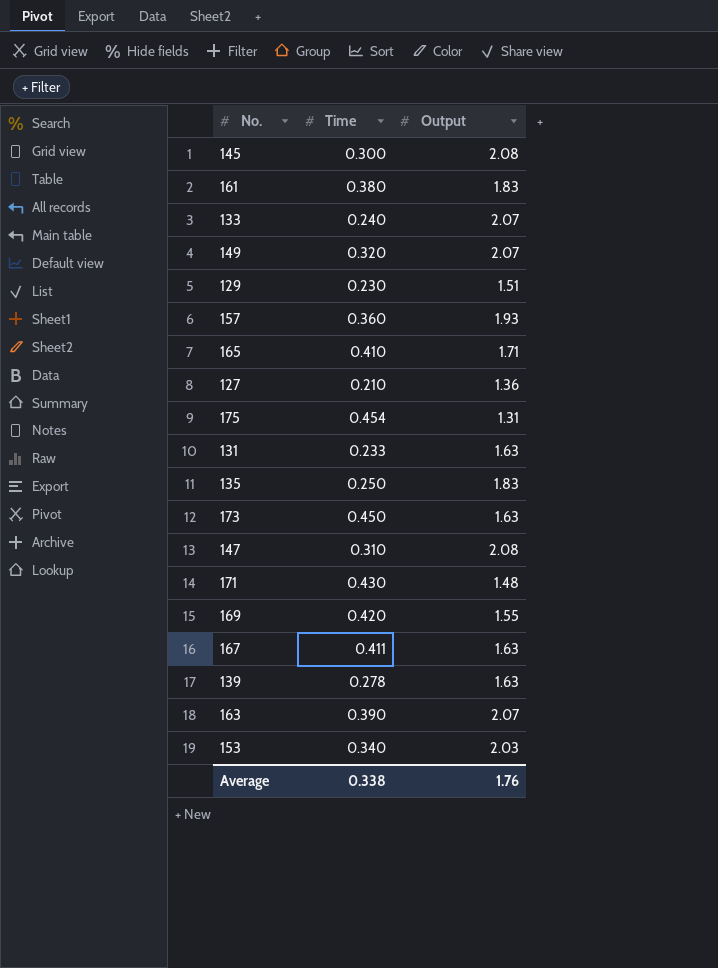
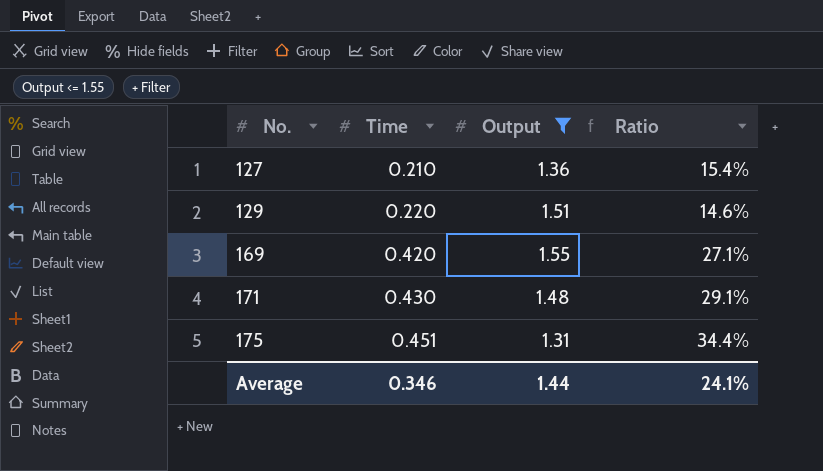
filter: none -> Output <= 1.55
row order: none -> No. ascending
column Ratio | formula: none -> [Time] / [Output]
129 | Time: 0.230 -> 0.220
175 | Time: 0.454 -> 0.451
Average | Time: 0.338 -> 0.346
Average | Output: 1.76 -> 1.44

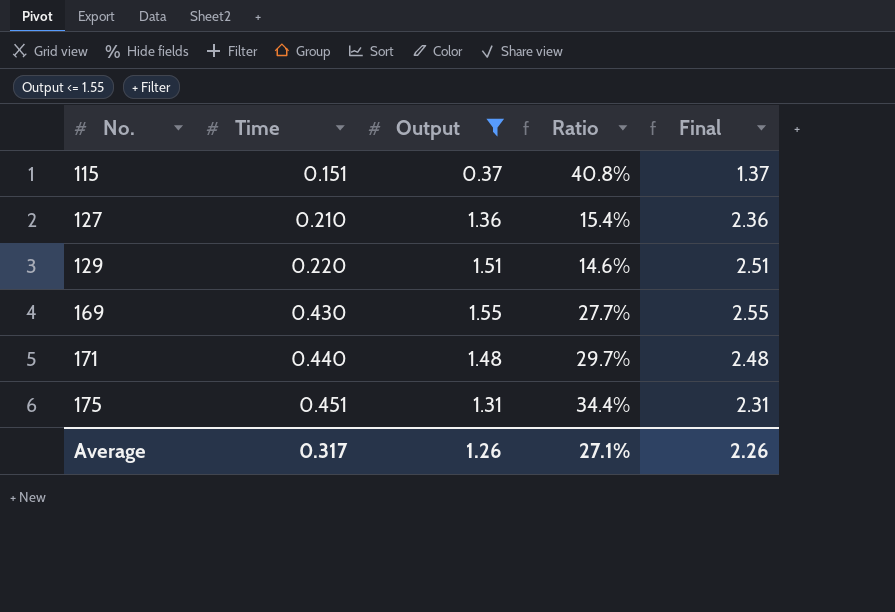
column Final | formula: none -> [Output] + 1
row 115: none -> 0.151 | 0.37 | 40.8% | 1.37
169 | Time: 0.420 -> 0.430
169 | Ratio: 27.1% -> 27.7%
171 | Time: 0.430 -> 0.440
171 | Ratio: 29.1% -> 29.7%
Average | Time: 0.346 -> 0.317
Average | Output: 1.44 -> 1.26
Average | Ratio: 24.1% -> 27.1%

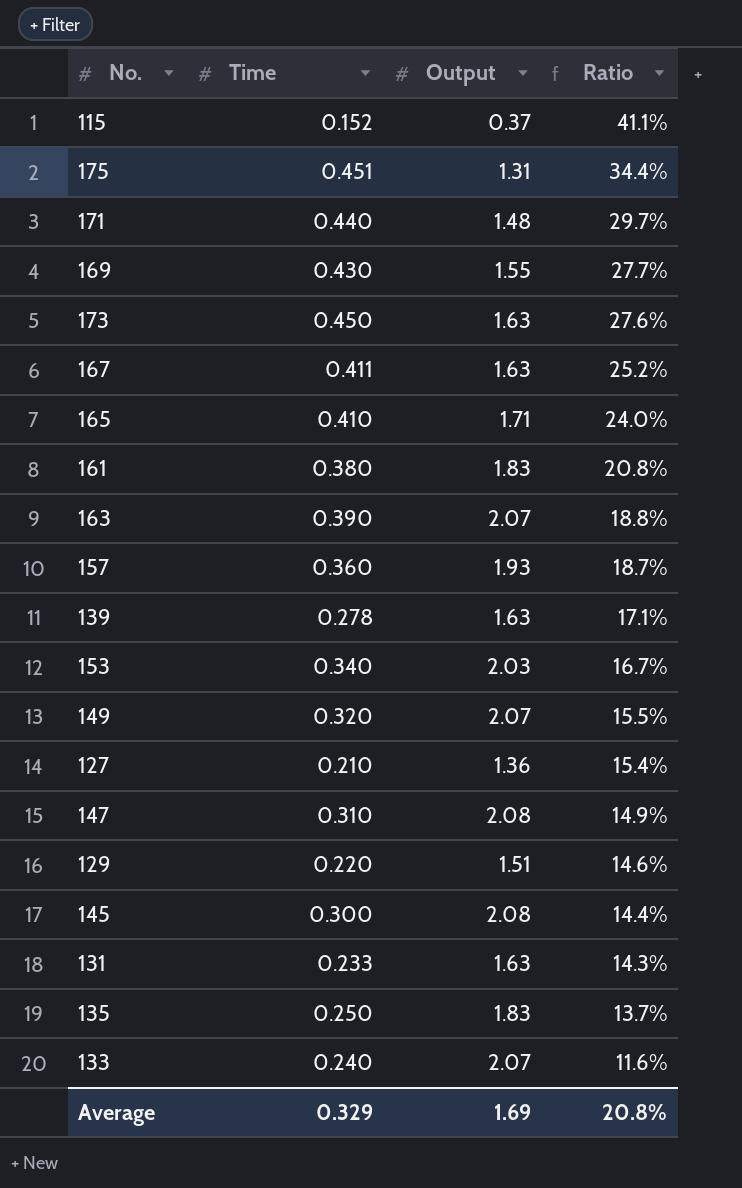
filter: Output <= 1.55 -> none
row order: No. ascending -> Ratio descending
column Final | formula: [Output] + 1 -> none
115 | Time: 0.151 -> 0.152
115 | Ratio: 40.8% -> 41.1%
Average | Time: 0.317 -> 0.329
Average | Output: 1.26 -> 1.69
Average | Ratio: 27.1% -> 20.8%

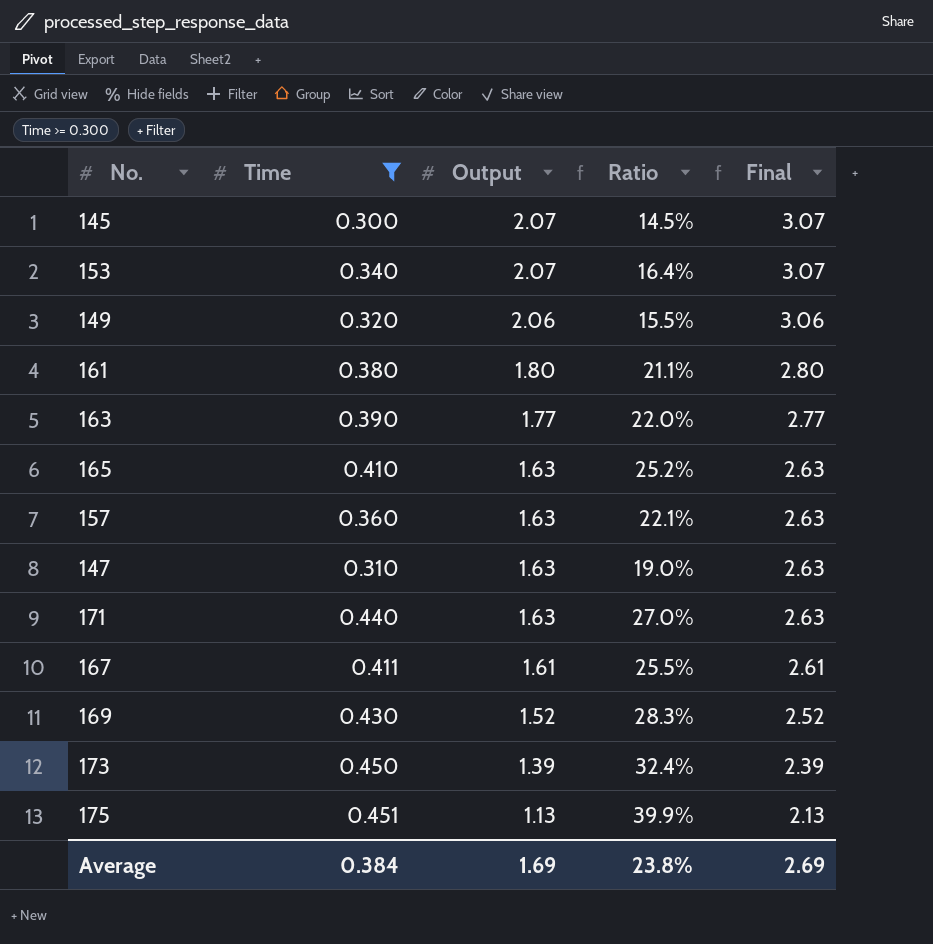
filter: none -> Time >= 0.300
row order: Ratio descending -> Output descending
column Final | formula: none -> [Output] + 1
145 | Output: 2.08 -> 2.07
145 | Ratio: 14.4% -> 14.5%
153 | Output: 2.03 -> 2.07
153 | Ratio: 16.7% -> 16.4%
149 | Output: 2.07 -> 2.06
161 | Output: 1.83 -> 1.80
161 | Ratio: 20.8% -> 21.1%
163 | Output: 2.07 -> 1.77
163 | Ratio: 18.8% -> 22.0%
165 | Output: 1.71 -> 1.63
165 | Ratio: 24.0% -> 25.2%
157 | Output: 1.93 -> 1.63
157 | Ratio: 18.7% -> 22.1%
147 | Output: 2.08 -> 1.63
147 | Ratio: 14.9% -> 19.0%
171 | Output: 1.48 -> 1.63
171 | Ratio: 29.7% -> 27.0%
167 | Output: 1.63 -> 1.61
167 | Ratio: 25.2% -> 25.5%
169 | Output: 1.55 -> 1.52
169 | Ratio: 27.7% -> 28.3%
173 | Output: 1.63 -> 1.39
173 | Ratio: 27.6% -> 32.4%
175 | Output: 1.31 -> 1.13
175 | Ratio: 34.4% -> 39.9%
Average | Time: 0.329 -> 0.384
Average | Ratio: 20.8% -> 23.8%

